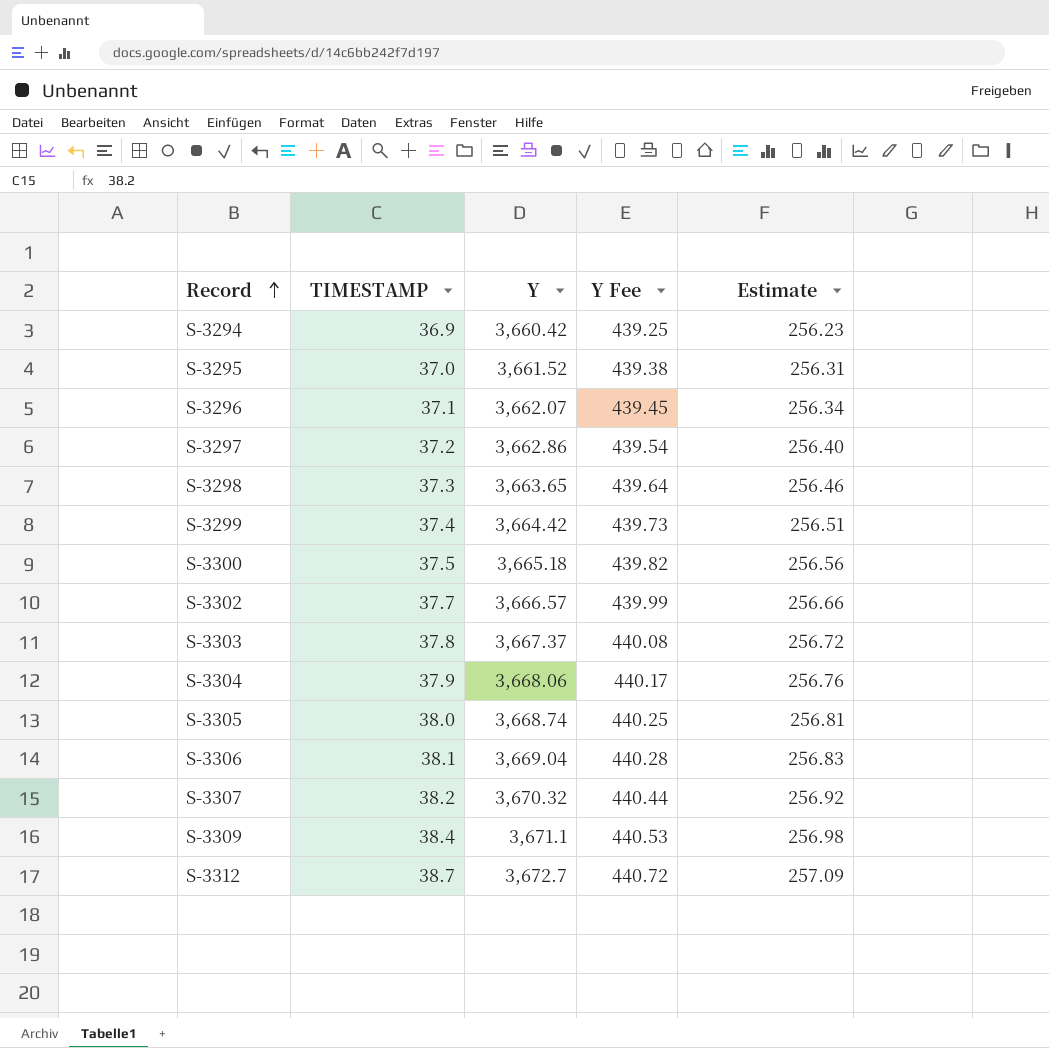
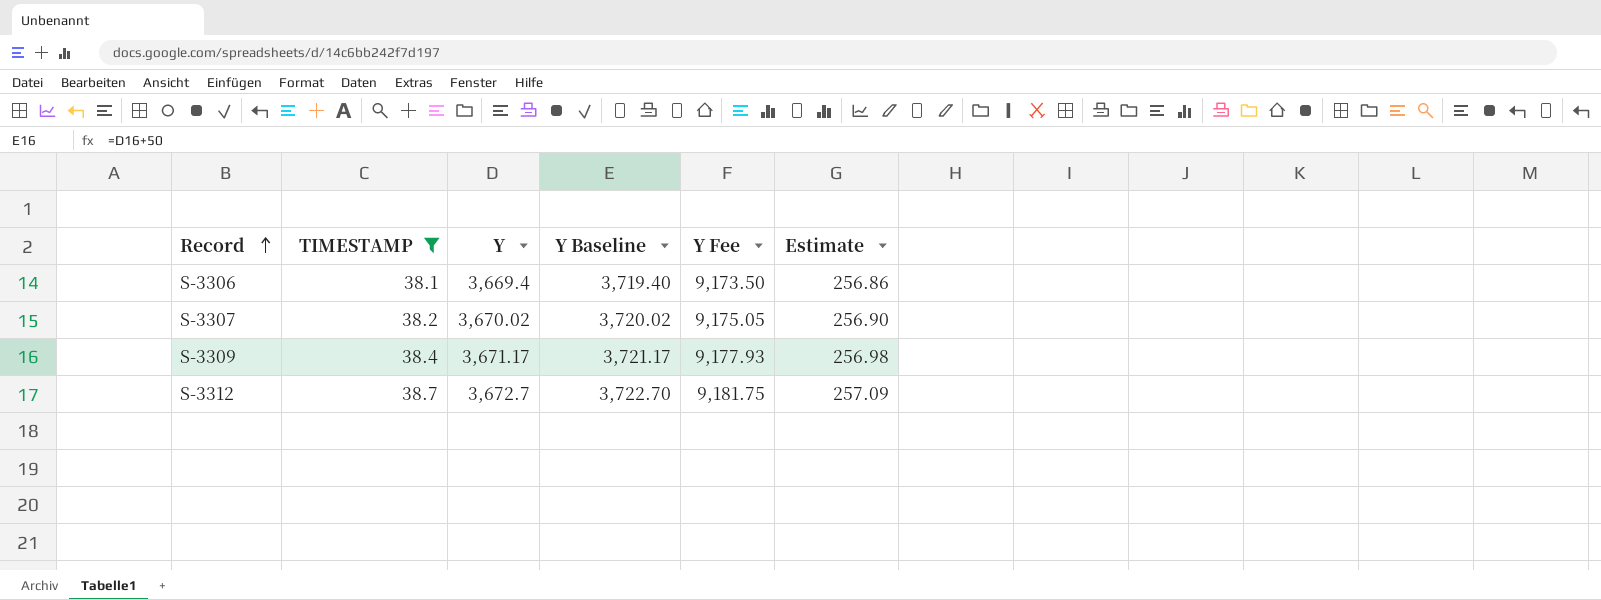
filter: none -> TIMESTAMP >= 38.1
column Y Baseline | formula: none -> [Y] + 50
column Y Fee | formula: [Y] * 0.12 -> [Y] * 2.5
S-3306 | Y: 3,669.04 -> 3,669.4
S-3306 | Estimate: 256.83 -> 256.86
S-3307 | Y: 3,670.32 -> 3,670.02
S-3307 | Estimate: 256.92 -> 256.90
S-3309 | Y: 3,671.1 -> 3,671.17

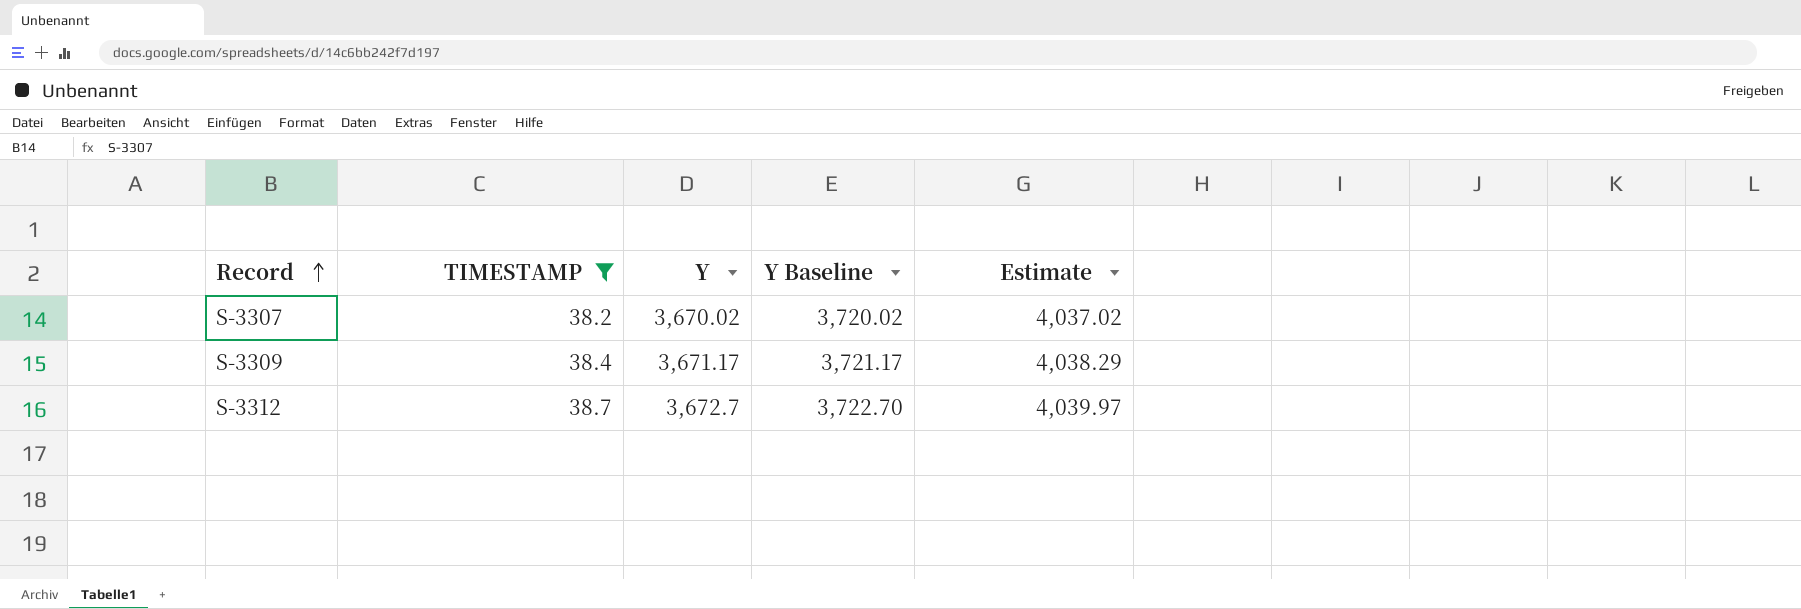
column Y Fee | formula: [Y] * 2.5 -> none
column Estimate | formula: [Y] * 0.07 -> [Y] * 1.1
row S-3306: 38.1 | 3,669.4 | 3,719.40 | 9,173.50 | 256.86 -> none

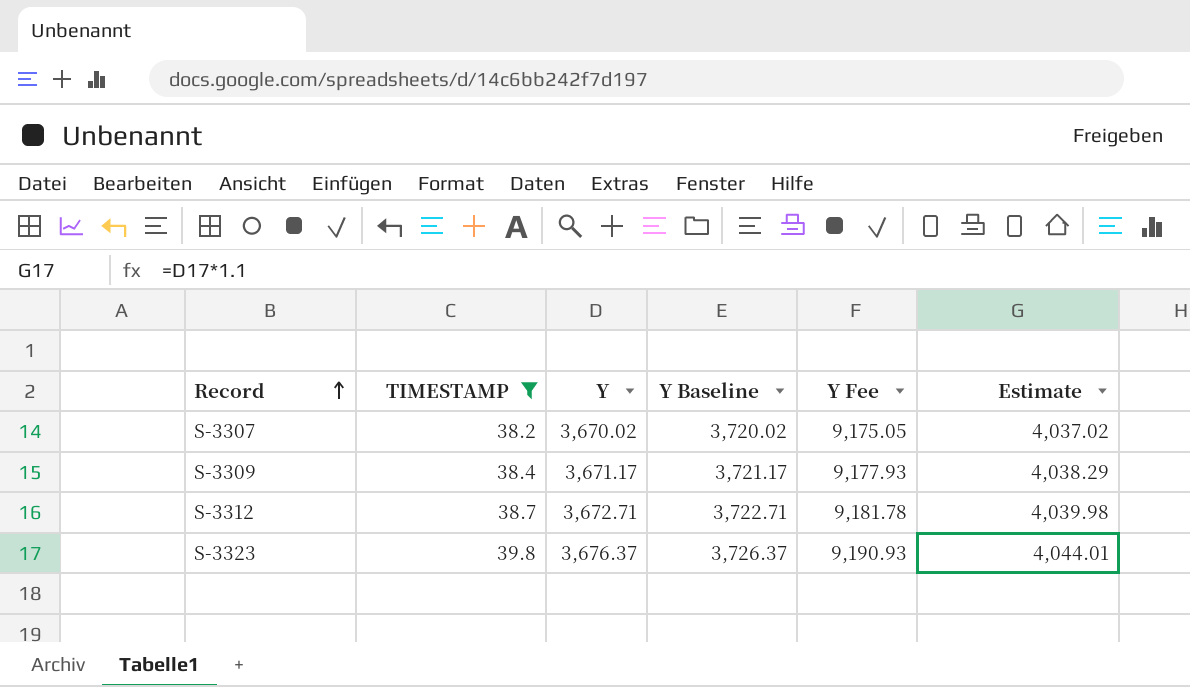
column Y Fee | formula: none -> [Y] * 2.5
S-3312 | Y: 3,672.7 -> 3,672.71
S-3312 | Y Baseline: 3,722.70 -> 3,722.71
S-3312 | Estimate: 4,039.97 -> 4,039.98
row S-3323: none -> 39.8 | 3,676.37 | 3,726.37 | 9,190.93 | 4,044.01

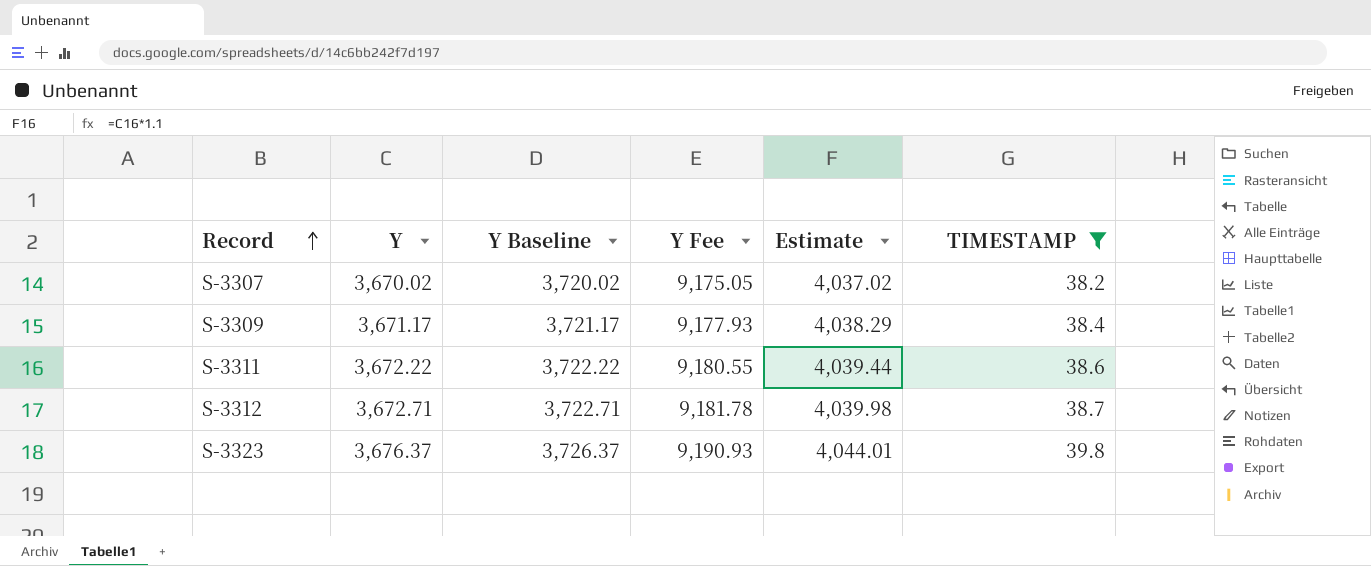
column TIMESTAMP | position: 2 -> 6
row S-3311: none -> 3,672.22 | 3,722.22 | 9,180.55 | 4,039.44 | 38.6

